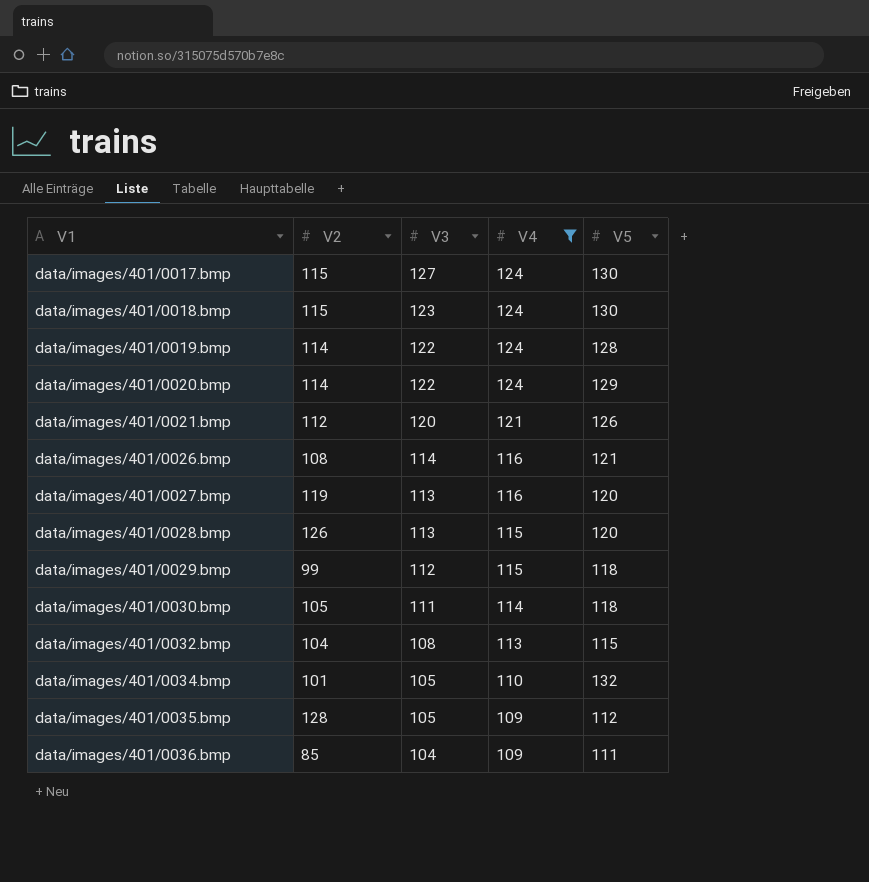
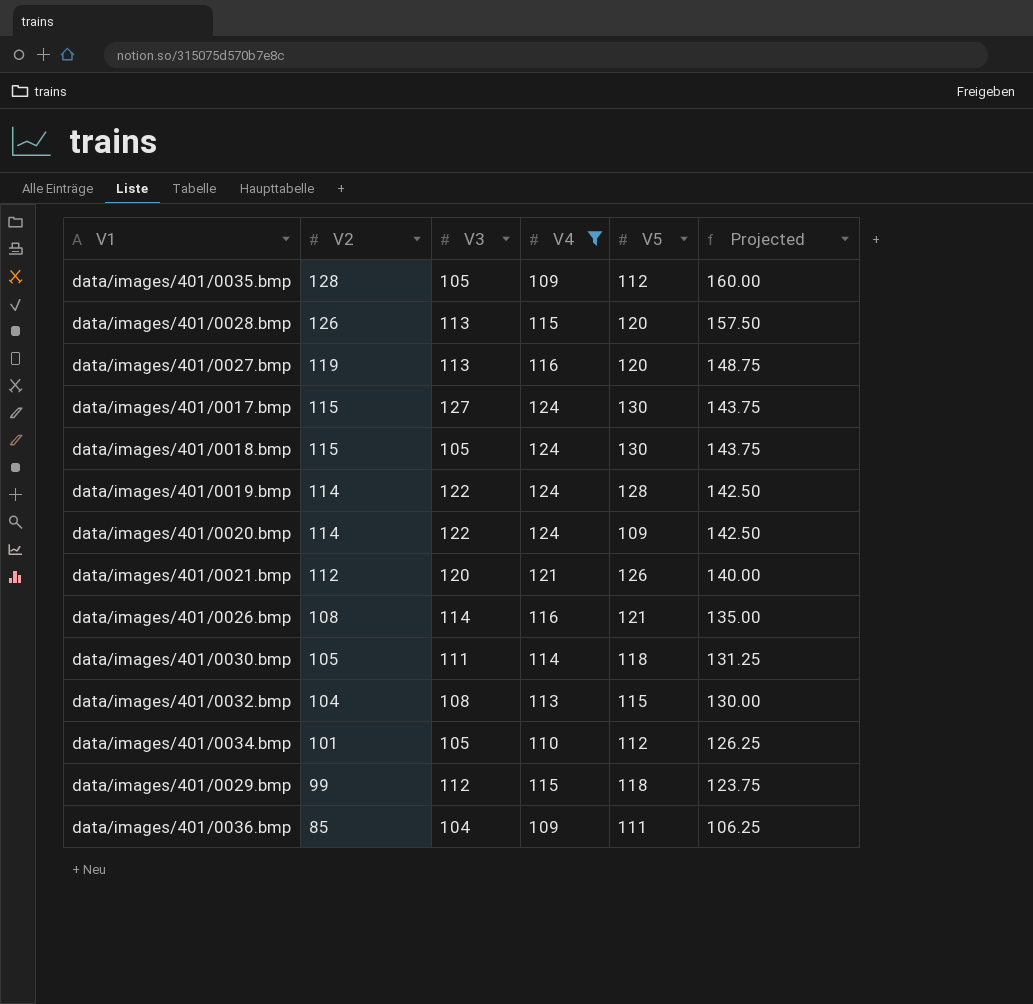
row order: V1 ascending -> V2 descending
column Projected | formula: none -> [V2] * 1.25
data/images/401/0018.bmp | V3: 123 -> 105
data/images/401/0020.bmp | V5: 129 -> 109
data/images/401/0034.bmp | V5: 132 -> 112

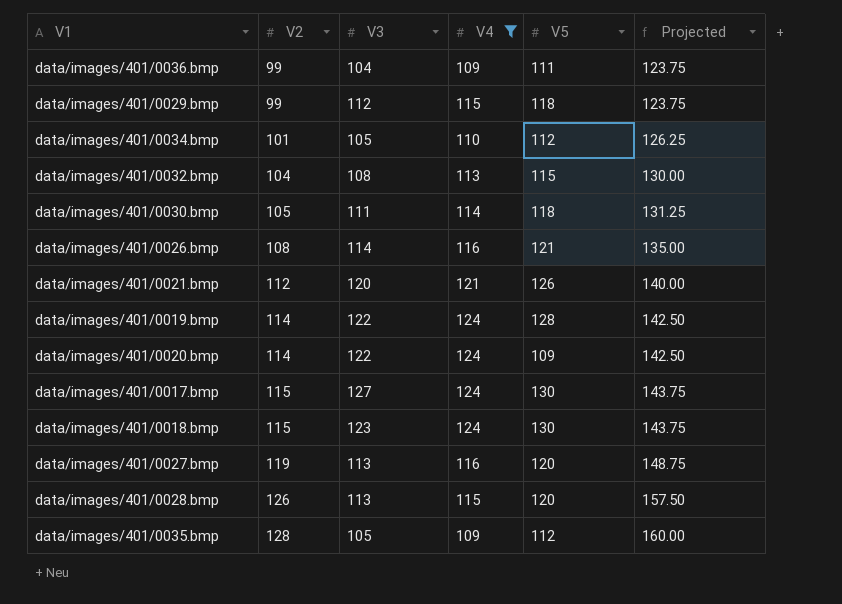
row order: V2 descending -> V2 ascending
data/images/401/0036.bmp | V2: 85 -> 99
data/images/401/0036.bmp | Projected: 106.25 -> 123.75
data/images/401/0018.bmp | V3: 105 -> 123

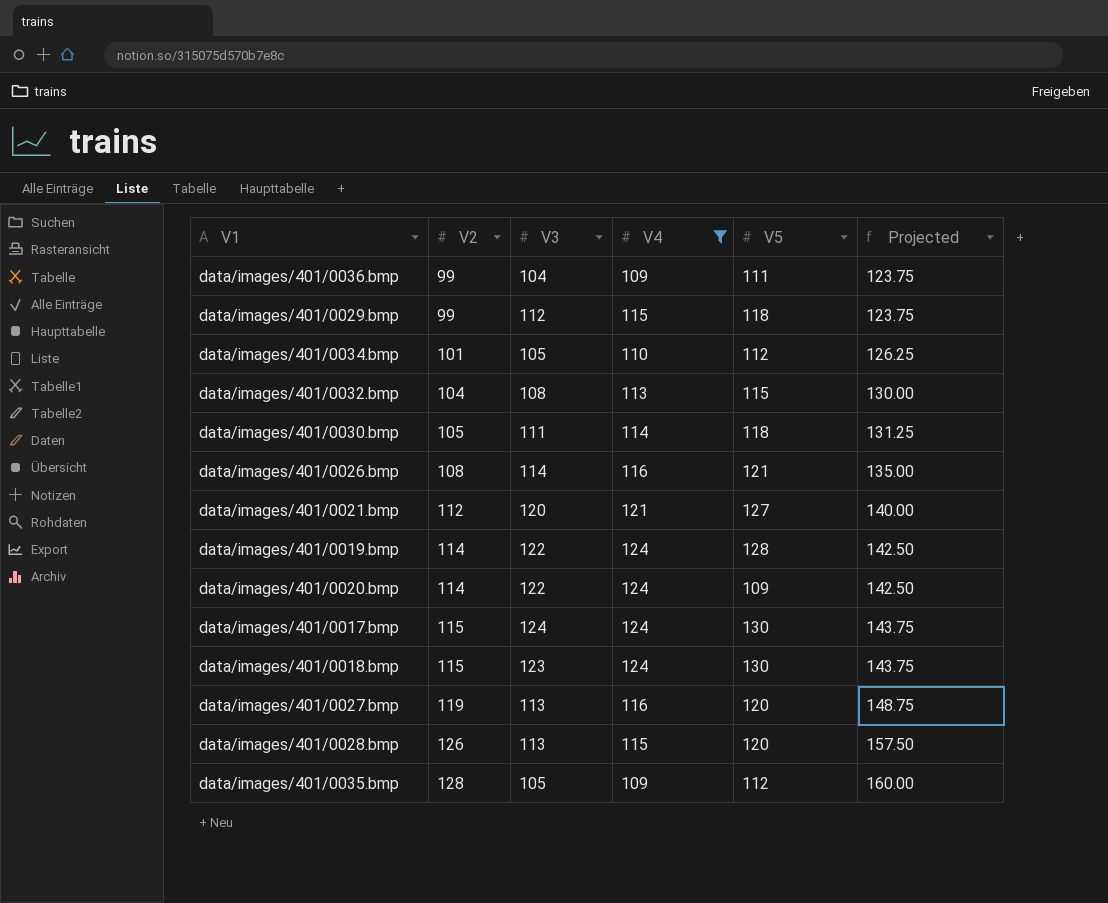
data/images/401/0021.bmp | V5: 126 -> 127
data/images/401/0017.bmp | V3: 127 -> 124

